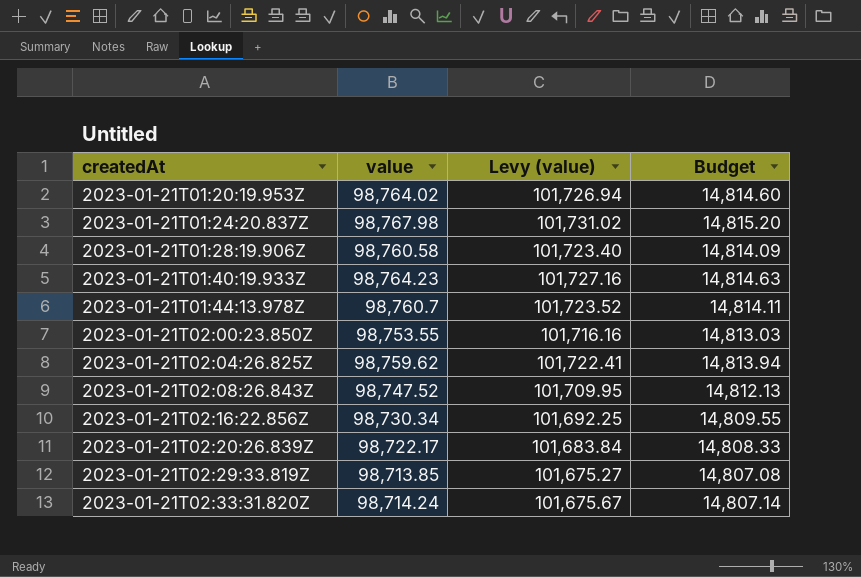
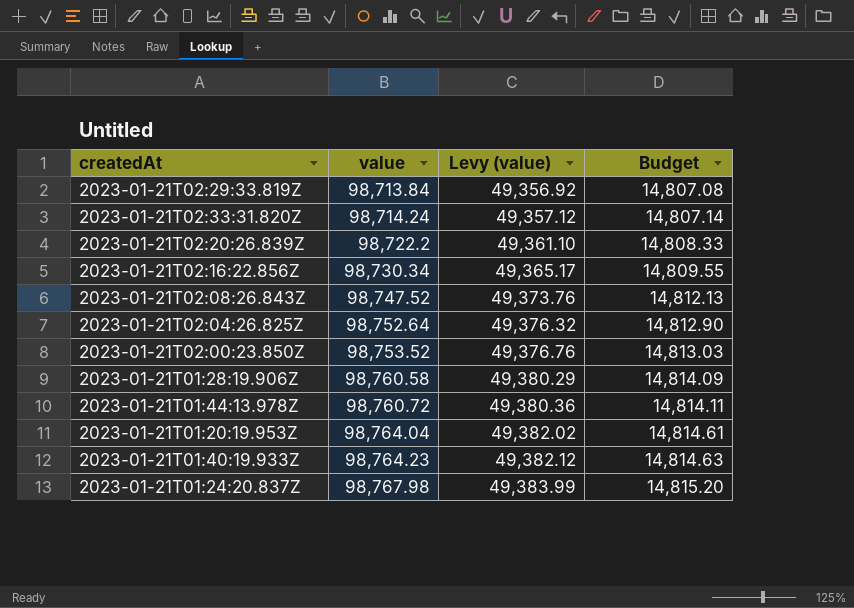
row order: createdAt ascending -> value ascending
column Levy (value) | formula: [value] * 1.03 -> [value] * 0.5
2023-01-21T02:29:33.819Z | value: 98,713.85 -> 98,713.84
2023-01-21T02:20:26.839Z | value: 98,722.17 -> 98,722.2
2023-01-21T02:04:26.825Z | value: 98,759.62 -> 98,752.64
2023-01-21T02:04:26.825Z | Budget: 14,813.94 -> 14,812.90
2023-01-21T02:00:23.850Z | value: 98,753.55 -> 98,753.52
2023-01-21T01:44:13.978Z | value: 98,760.7 -> 98,760.72
2023-01-21T01:20:19.953Z | value: 98,764.02 -> 98,764.04
2023-01-21T01:20:19.953Z | Budget: 14,814.60 -> 14,814.61

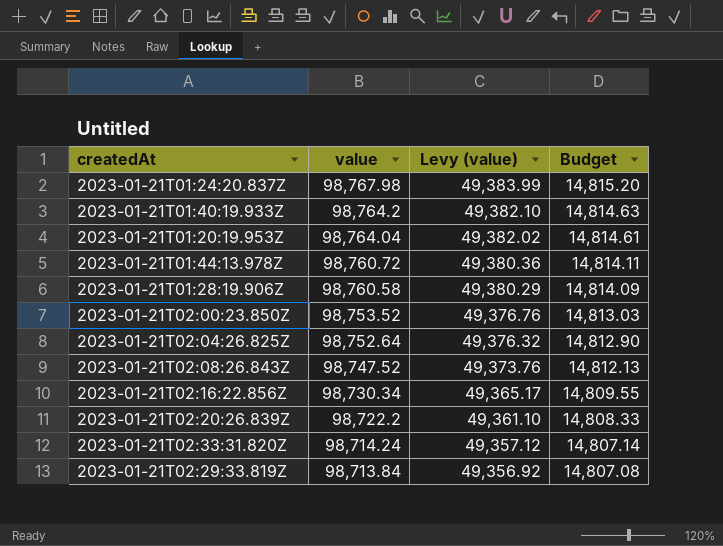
row order: value ascending -> value descending
2023-01-21T01:40:19.933Z | value: 98,764.23 -> 98,764.2
2023-01-21T01:40:19.933Z | Levy (value): 49,382.12 -> 49,382.10

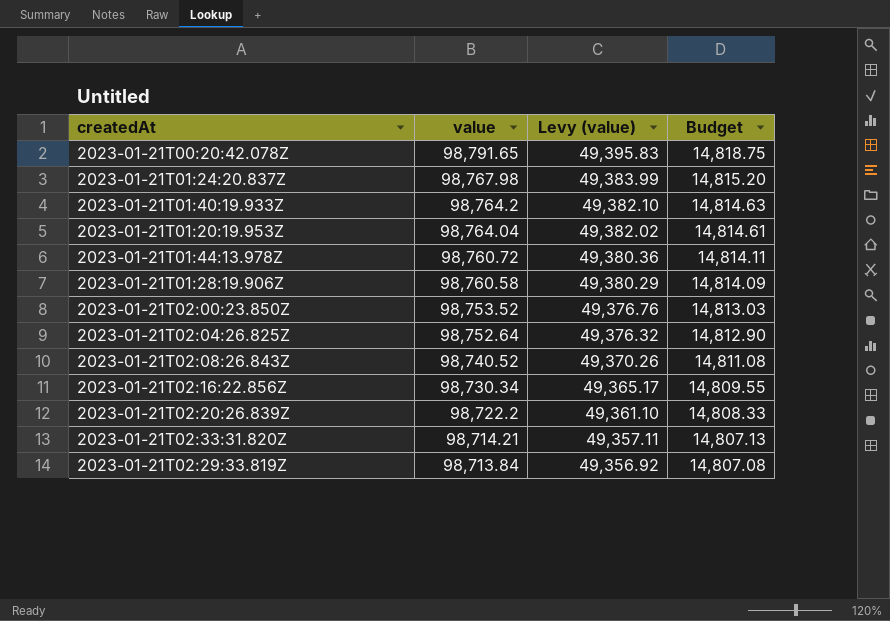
row 2023-01-21T00:20:42.078Z: none -> 98,791.65 | 49,395.83 | 14,818.75
2023-01-21T02:08:26.843Z | value: 98,747.52 -> 98,740.52
2023-01-21T02:08:26.843Z | Levy (value): 49,373.76 -> 49,370.26
2023-01-21T02:08:26.843Z | Budget: 14,812.13 -> 14,811.08
2023-01-21T02:33:31.820Z | value: 98,714.24 -> 98,714.21
2023-01-21T02:33:31.820Z | Levy (value): 49,357.12 -> 49,357.11
2023-01-21T02:33:31.820Z | Budget: 14,807.14 -> 14,807.13

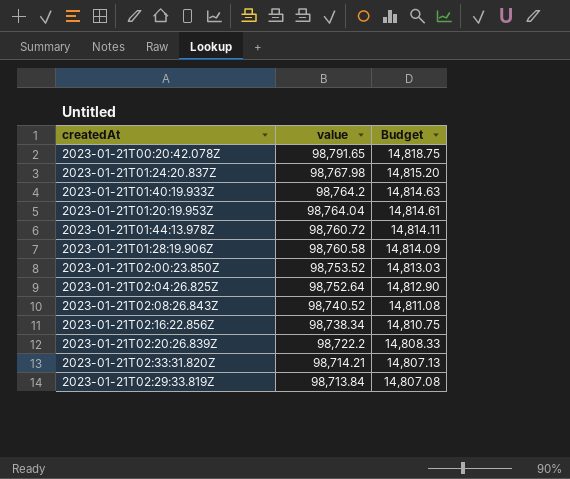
column Levy (value) | formula: [value] * 0.5 -> none
2023-01-21T02:16:22.856Z | value: 98,730.34 -> 98,738.34
2023-01-21T02:16:22.856Z | Budget: 14,809.55 -> 14,810.75

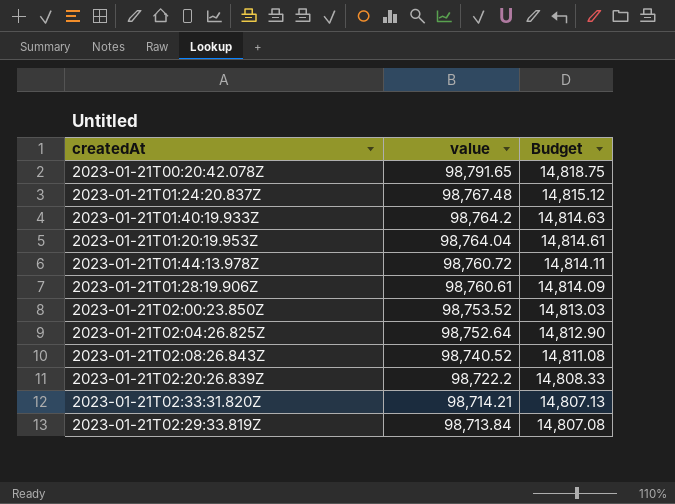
row 2023-01-21T02:16:22.856Z: 98,738.34 | 14,810.75 -> none
2023-01-21T01:24:20.837Z | value: 98,767.98 -> 98,767.48
2023-01-21T01:24:20.837Z | Budget: 14,815.20 -> 14,815.12
2023-01-21T01:28:19.906Z | value: 98,760.58 -> 98,760.61

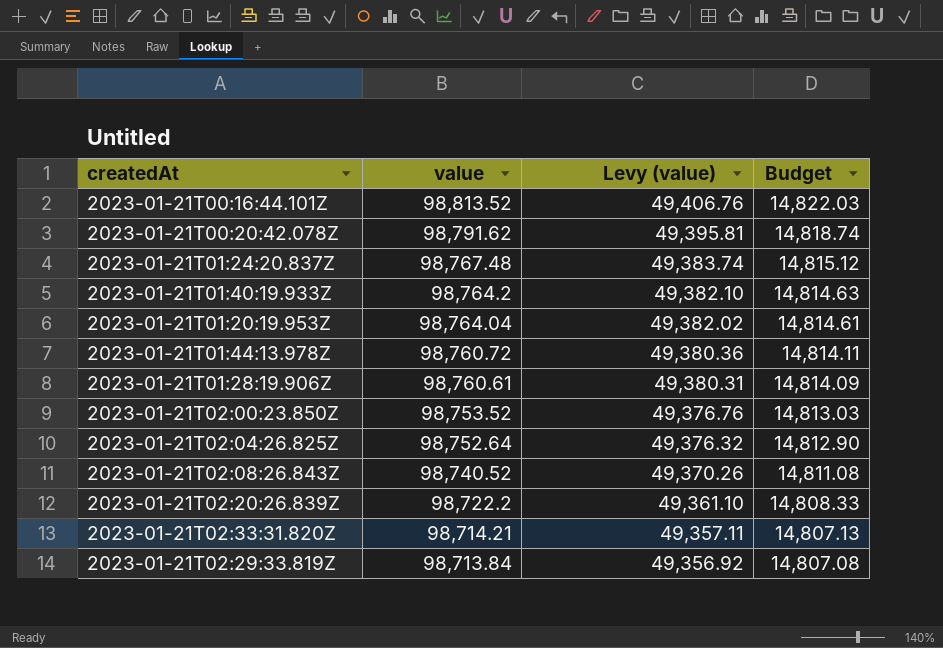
column Levy (value) | formula: none -> [value] * 0.5
row 2023-01-21T00:16:44.101Z: none -> 98,813.52 | 49,406.76 | 14,822.03
2023-01-21T00:20:42.078Z | value: 98,791.65 -> 98,791.62
2023-01-21T00:20:42.078Z | Budget: 14,818.75 -> 14,818.74

